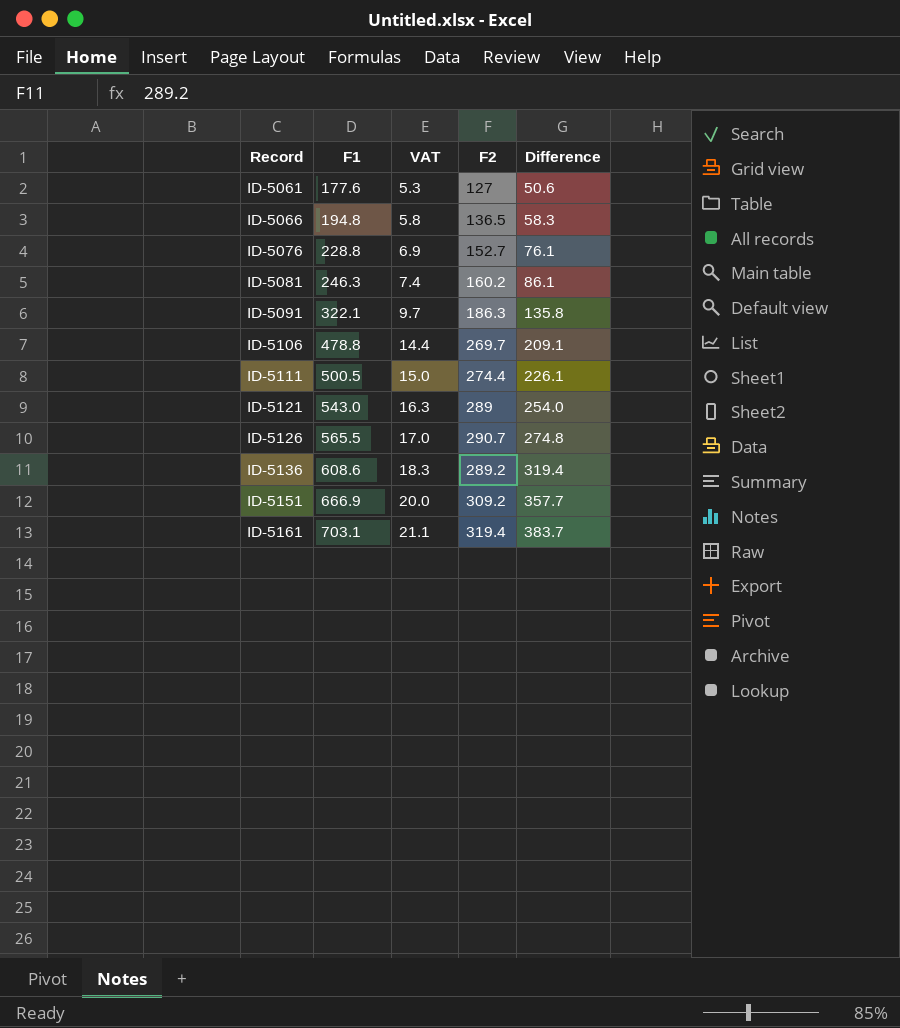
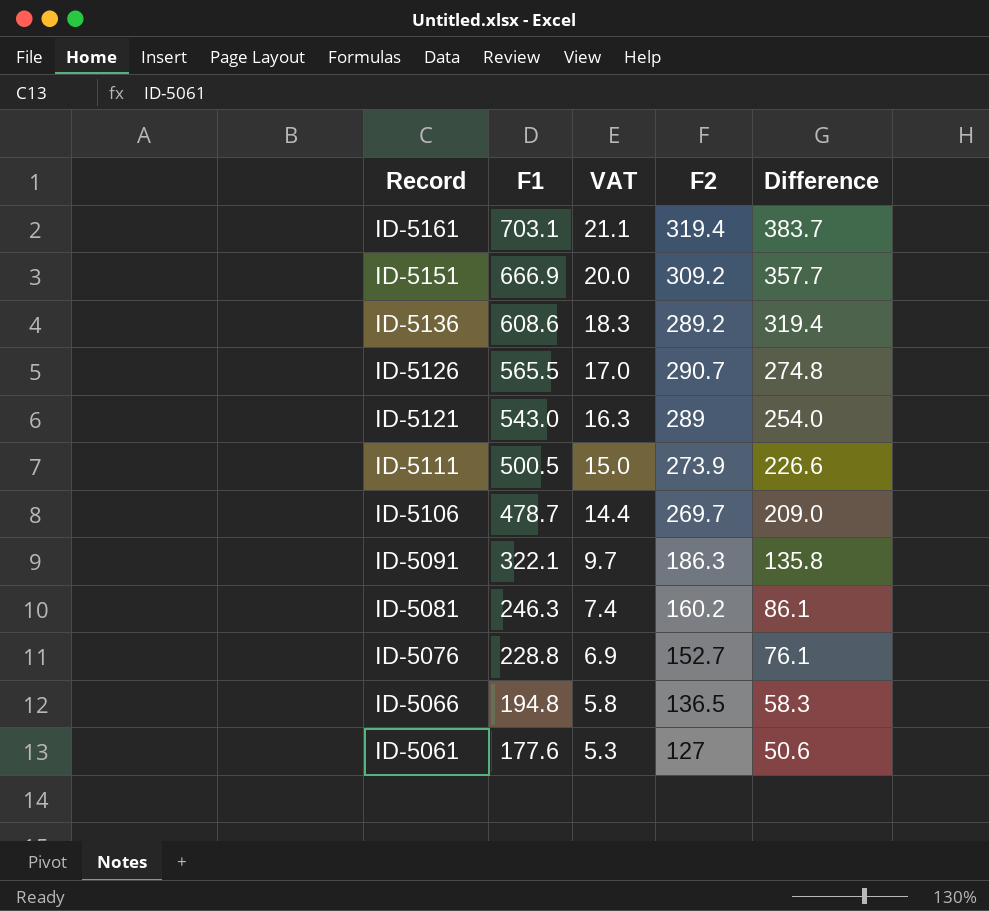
row order: Record ascending -> Record descending
ID-5111 | F2: 274.4 -> 273.9
ID-5111 | Difference: 226.1 -> 226.6
ID-5106 | F1: 478.8 -> 478.7
ID-5106 | Difference: 209.1 -> 209.0

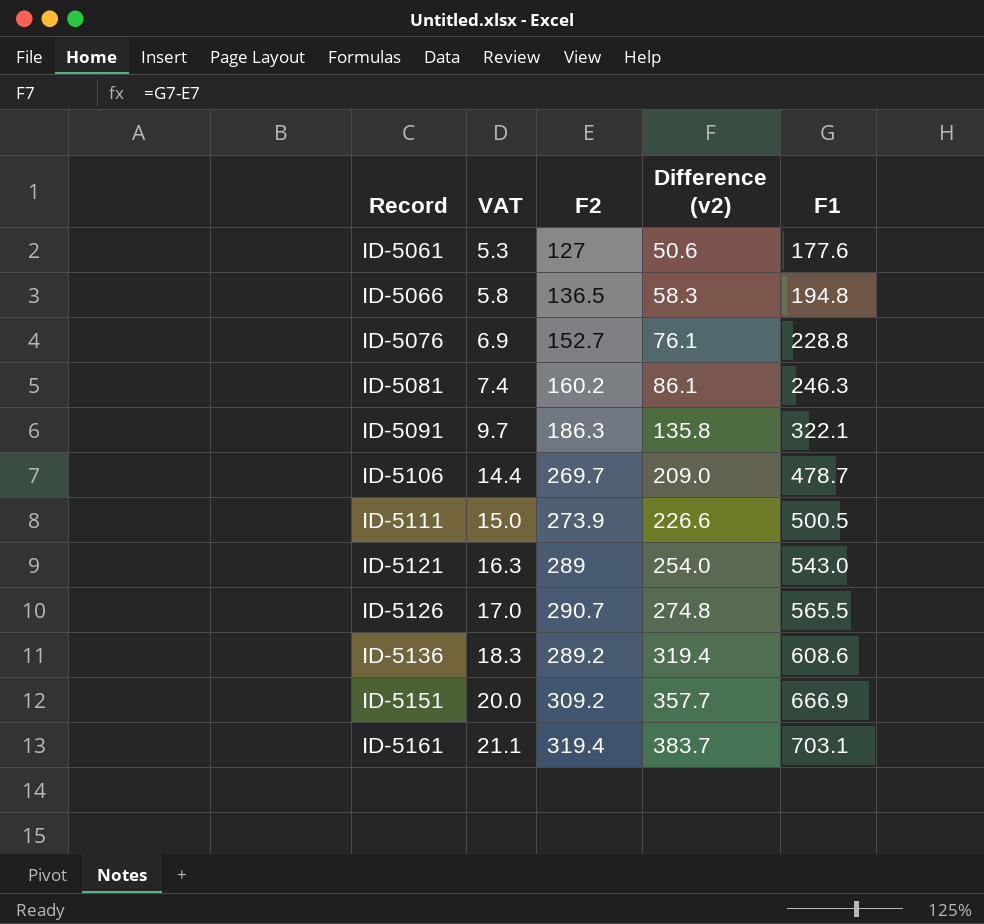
row order: Record descending -> Record ascending
column name: Difference -> Difference (v2)
column F1 | position: 2 -> 5

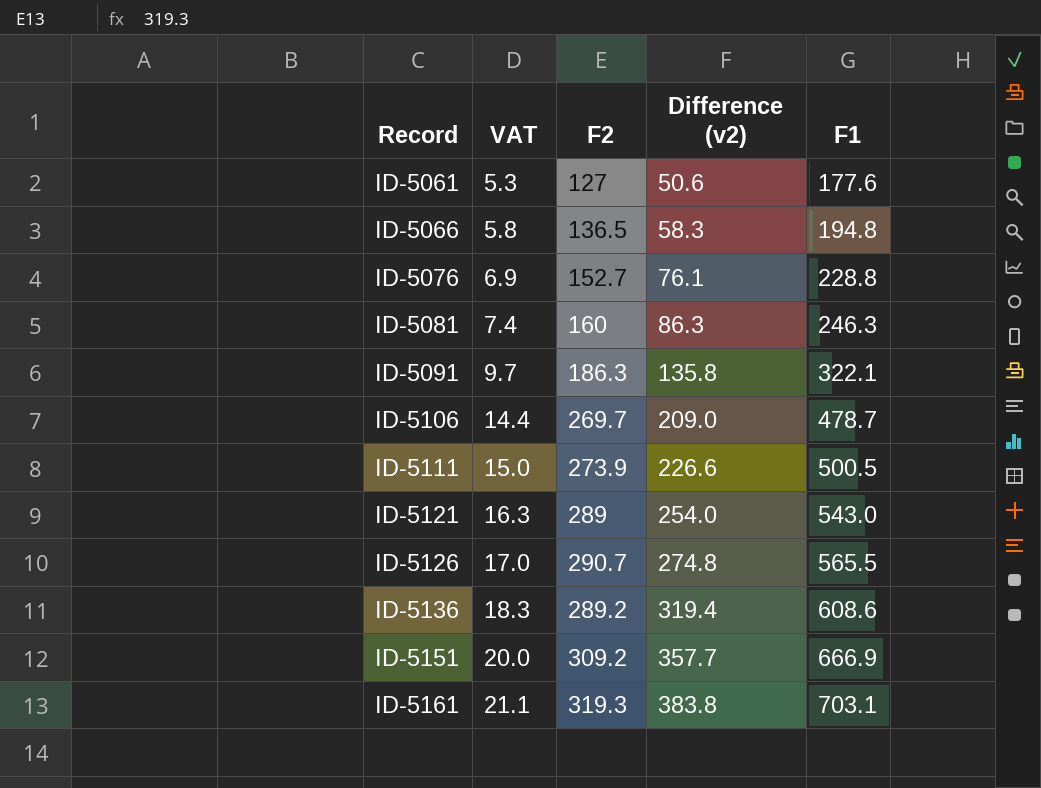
ID-5081 | F2: 160.2 -> 160
ID-5081 | Difference (v2): 86.1 -> 86.3
ID-5161 | F2: 319.4 -> 319.3
ID-5161 | Difference (v2): 383.7 -> 383.8

